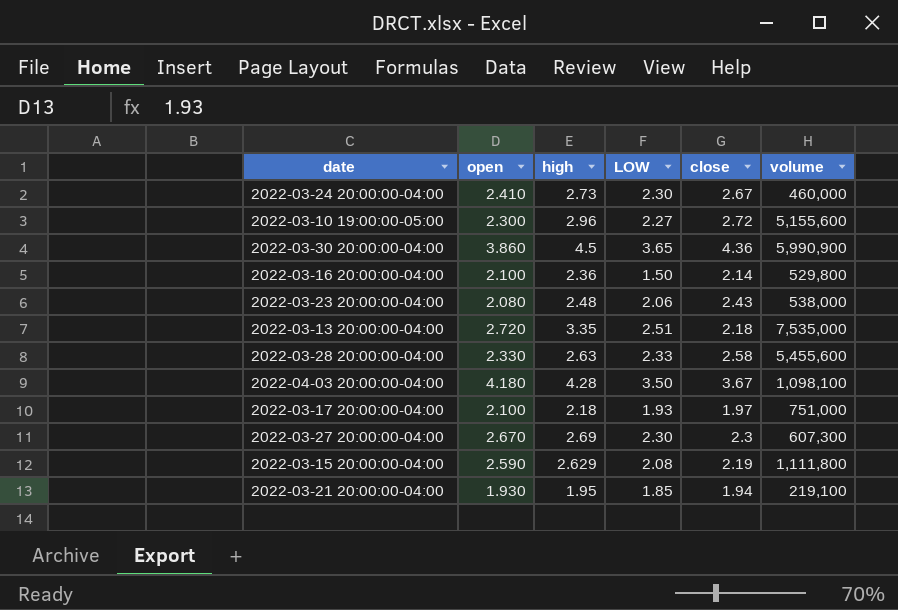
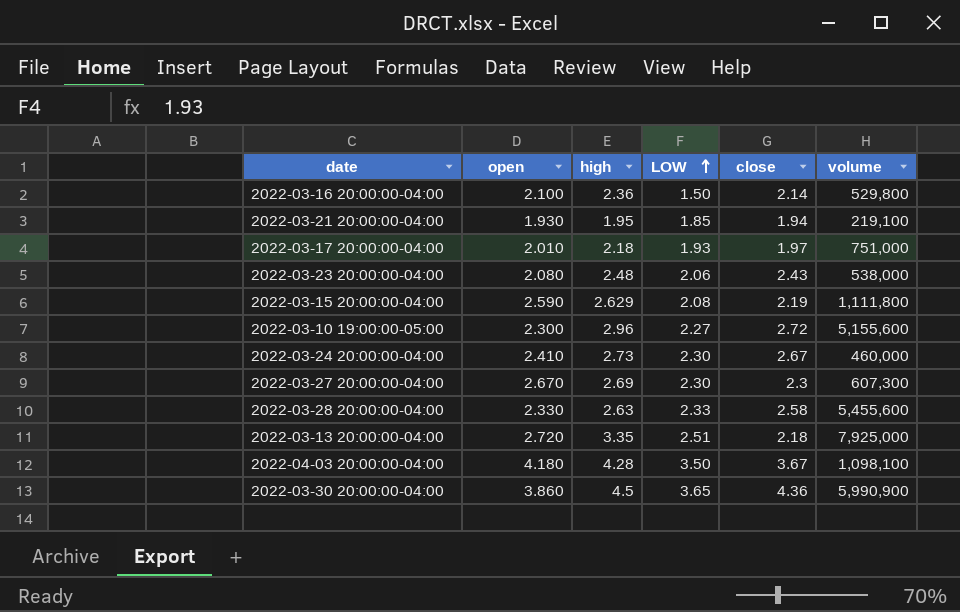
row order: none -> LOW ascending
2022-03-17 20:00:00-04:00 | open: 2.100 -> 2.010
2022-03-13 20:00:00-04:00 | volume: 7,535,000 -> 7,925,000

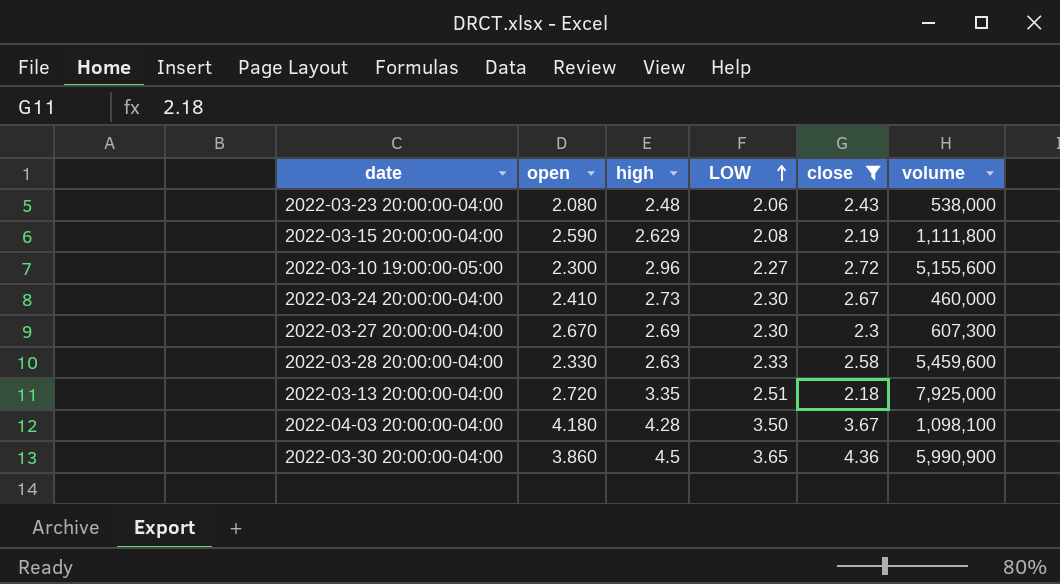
filter: none -> close >= 2.18
2022-03-28 20:00:00-04:00 | volume: 5,455,600 -> 5,459,600

